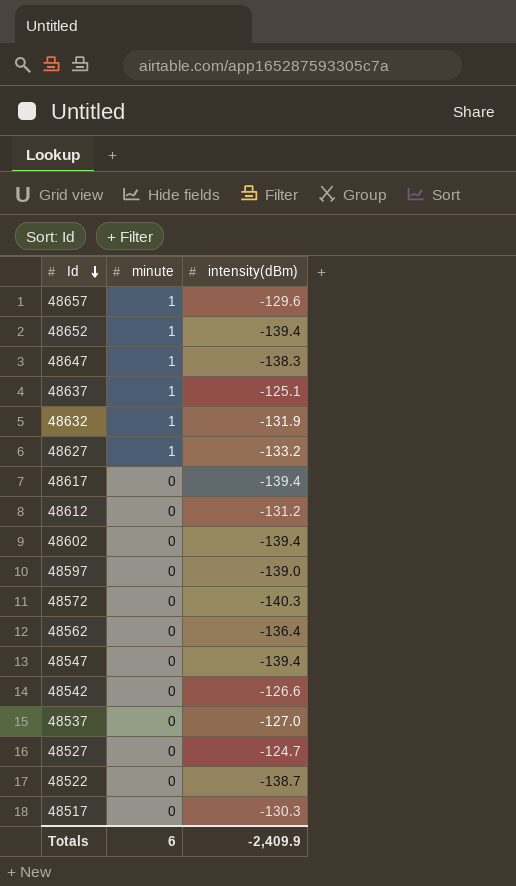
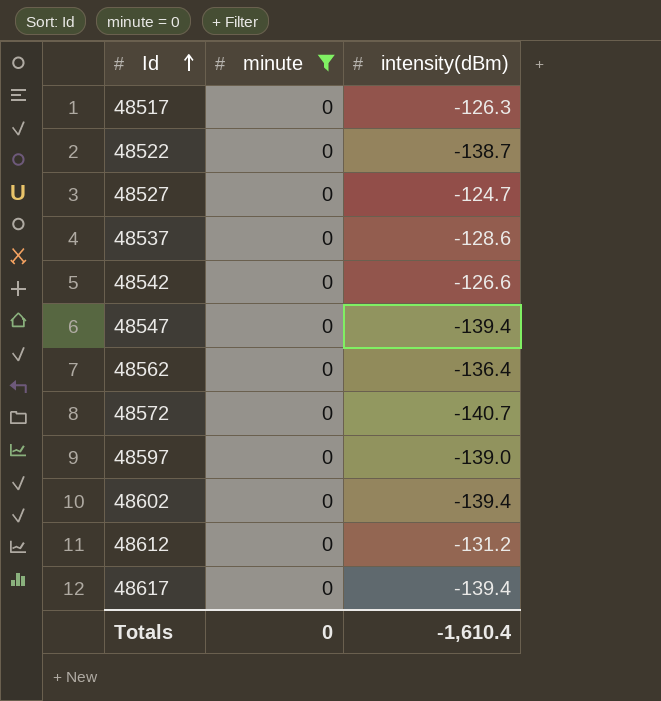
filter: none -> minute = 0
row order: Id descending -> Id ascending
48517 | intensity(dBm): -130.3 -> -126.3
48537 | intensity(dBm): -127.0 -> -128.6
48572 | intensity(dBm): -140.3 -> -140.7
Totals | minute: 6 -> 0
Totals | intensity(dBm): -2,409.9 -> -1,610.4

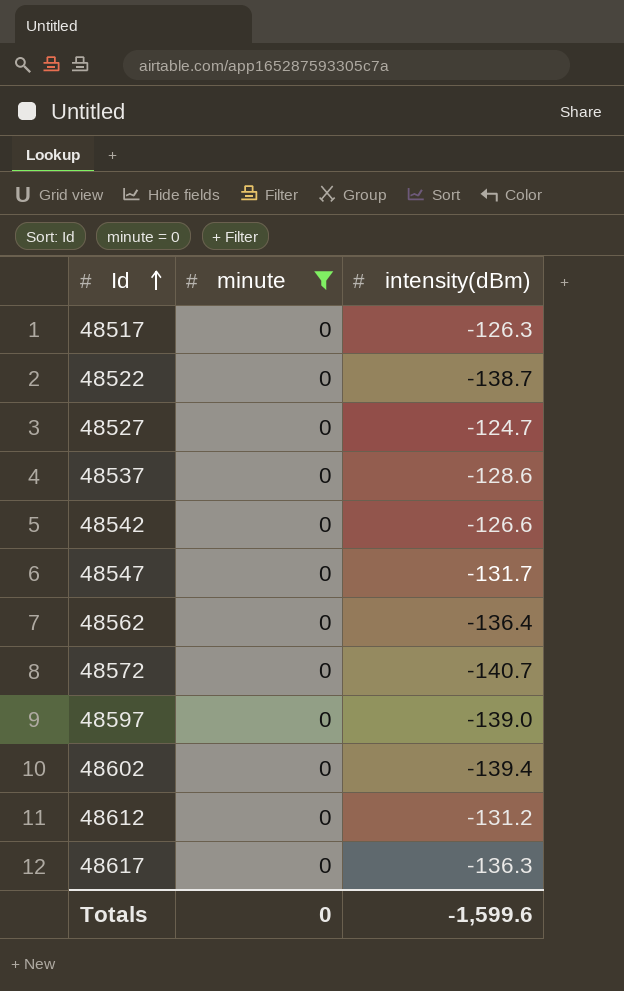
48547 | intensity(dBm): -139.4 -> -131.7
48617 | intensity(dBm): -139.4 -> -136.3
Totals | intensity(dBm): -1,610.4 -> -1,599.6

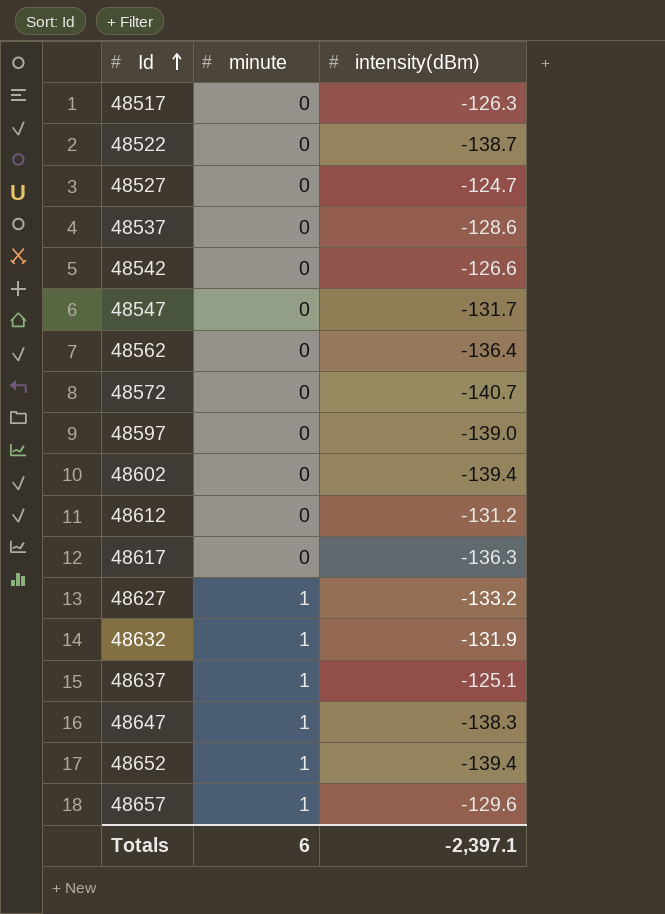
filter: minute = 0 -> none
Totals | minute: 0 -> 6
Totals | intensity(dBm): -1,599.6 -> -2,397.1

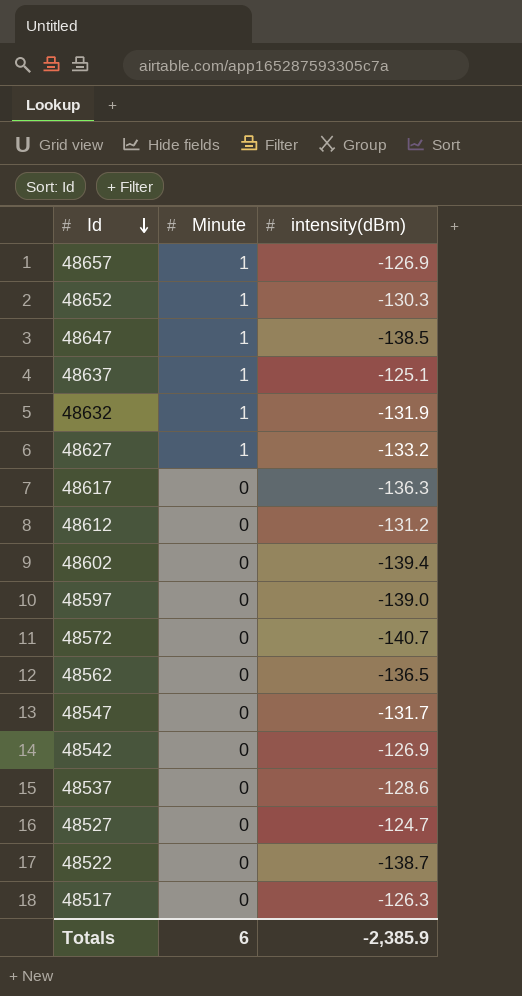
row order: Id ascending -> Id descending
column name: minute -> Minute
48657 | intensity(dBm): -129.6 -> -126.9
48652 | intensity(dBm): -139.4 -> -130.3
48647 | intensity(dBm): -138.3 -> -138.5
48562 | intensity(dBm): -136.4 -> -136.5
48542 | intensity(dBm): -126.6 -> -126.9
Totals | intensity(dBm): -2,397.1 -> -2,385.9

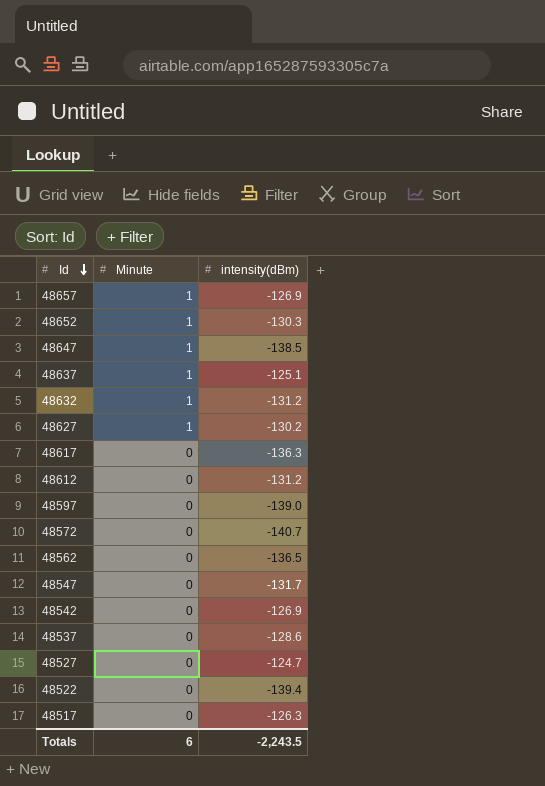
row 48602: 0 | -139.4 -> none
48632 | intensity(dBm): -131.9 -> -131.2
48627 | intensity(dBm): -133.2 -> -130.2
48522 | intensity(dBm): -138.7 -> -139.4
Totals | intensity(dBm): -2,385.9 -> -2,243.5

